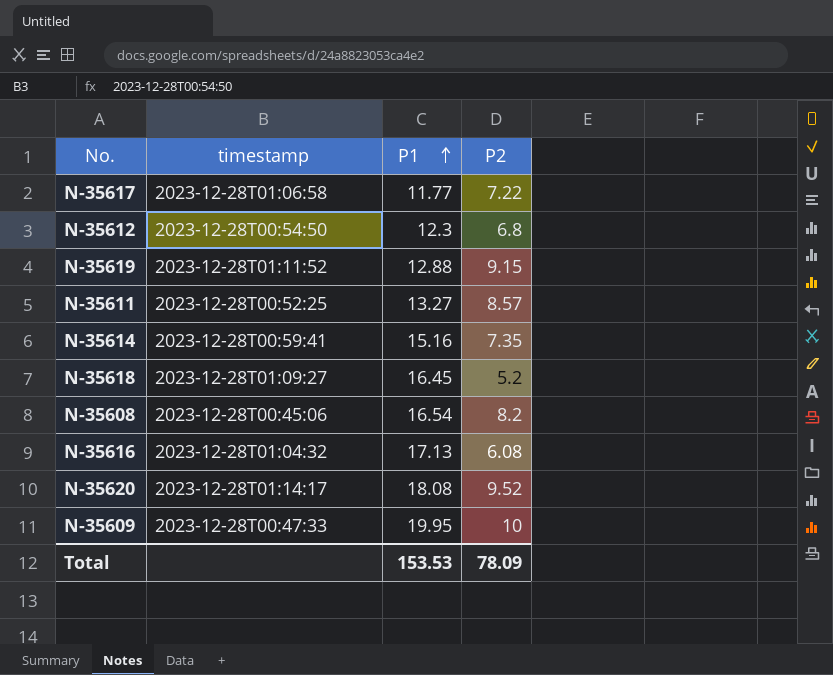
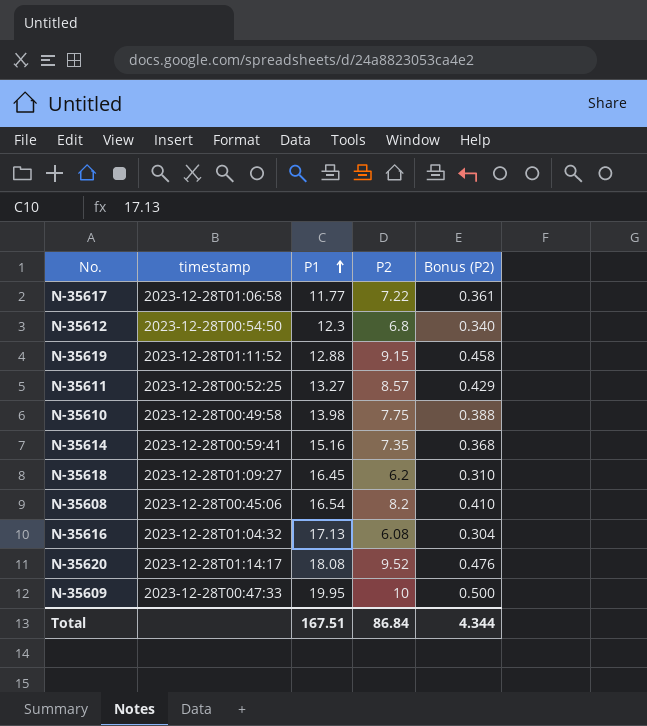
column Bonus (P2) | formula: none -> [P2] * 0.05
row N-35610: none -> 2023-12-28T00:49:58 | 13.98 | 7.75 | 0.388
N-35618 | P2: 5.2 -> 6.2
Total | P1: 153.53 -> 167.51
Total | P2: 78.09 -> 86.84

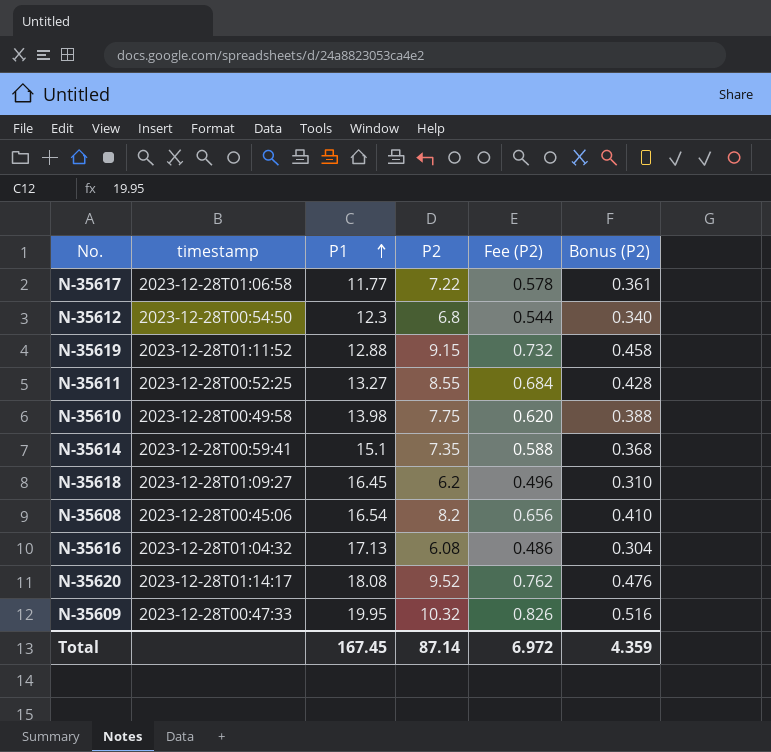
column Fee (P2) | formula: none -> [P2] * 0.08
N-35611 | P2: 8.57 -> 8.55
N-35611 | Bonus (P2): 0.429 -> 0.428
N-35614 | P1: 15.16 -> 15.1
N-35609 | P2: 10 -> 10.32
N-35609 | Bonus (P2): 0.500 -> 0.516
Total | P1: 167.51 -> 167.45
Total | P2: 86.84 -> 87.14
Total | Bonus (P2): 4.344 -> 4.359

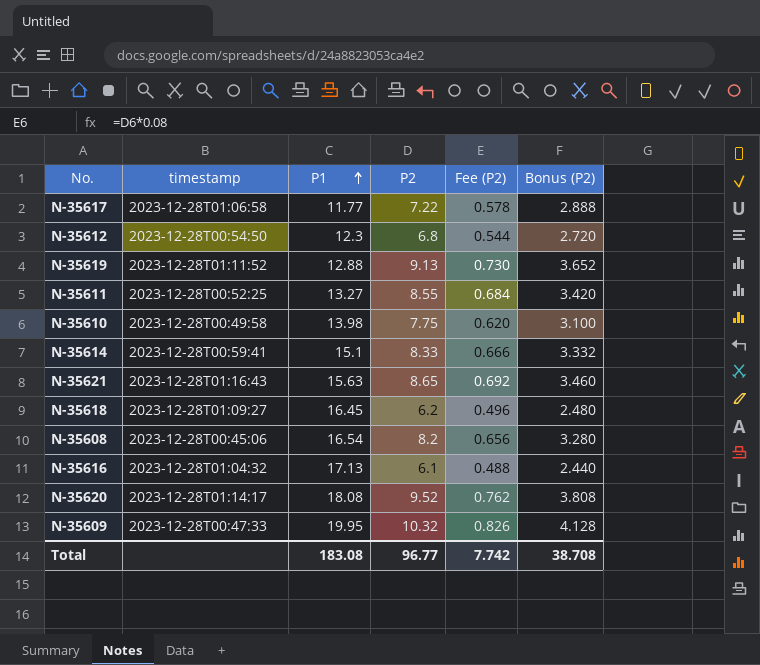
column Bonus (P2) | formula: [P2] * 0.05 -> [P2] * 0.4
N-35619 | P2: 9.15 -> 9.13
N-35619 | Fee (P2): 0.732 -> 0.730
N-35614 | P2: 7.35 -> 8.33
N-35614 | Fee (P2): 0.588 -> 0.666
row N-35621: none -> 2023-12-28T01:16:43 | 15.63 | 8.65 | 0.692 | 3.460
N-35616 | P2: 6.08 -> 6.1
N-35616 | Fee (P2): 0.486 -> 0.488
Total | P1: 167.45 -> 183.08
Total | P2: 87.14 -> 96.77
Total | Fee (P2): 6.972 -> 7.742
Total | Bonus (P2): 4.359 -> 38.708

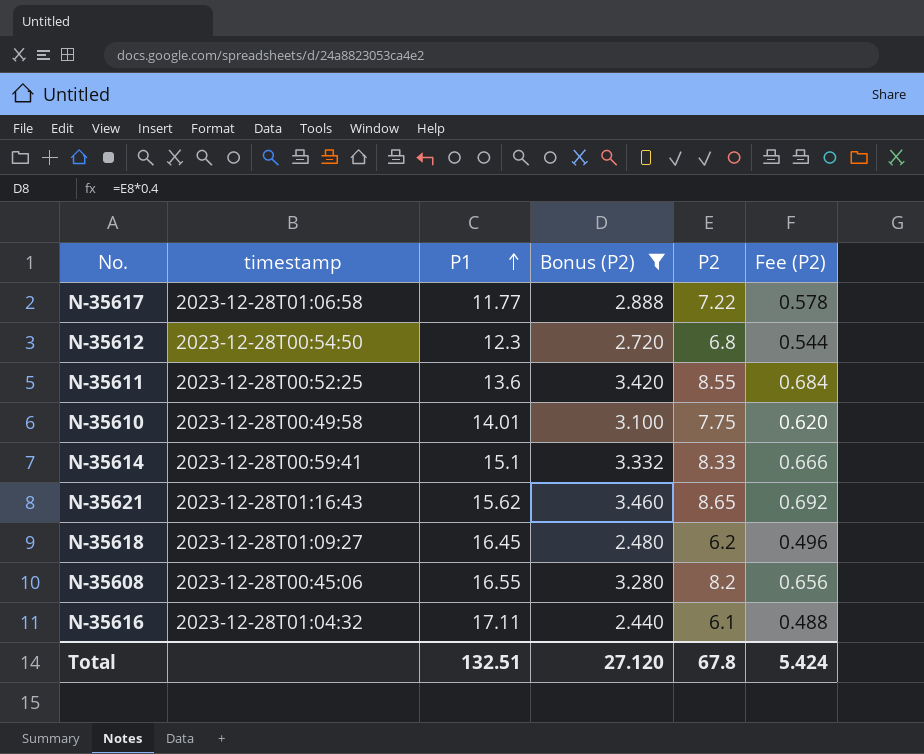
filter: none -> Bonus (P2) <= 3.460
column Bonus (P2) | position: 6 -> 4
N-35611 | P1: 13.27 -> 13.6
N-35610 | P1: 13.98 -> 14.01
N-35621 | P1: 15.63 -> 15.62
N-35608 | P1: 16.54 -> 16.55
N-35616 | P1: 17.13 -> 17.11
Total | P1: 183.08 -> 132.51
Total | Bonus (P2): 38.708 -> 27.120
Total | P2: 96.77 -> 67.8
Total | Fee (P2): 7.742 -> 5.424

